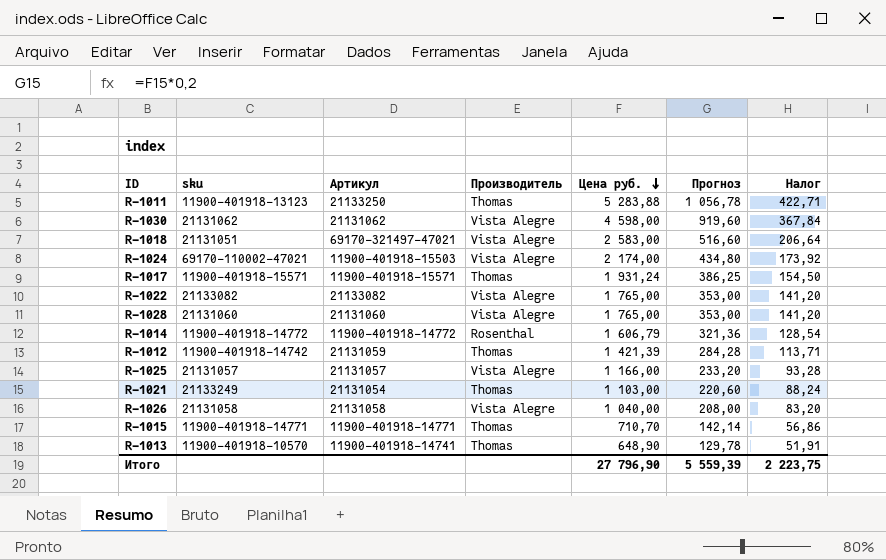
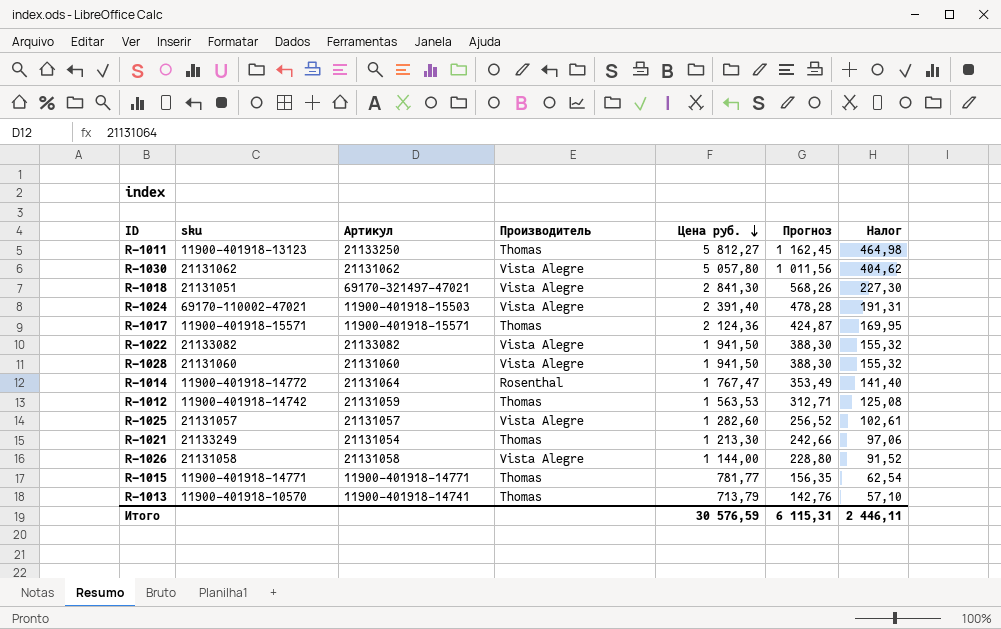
R-1011 | Цена руб.: 5 283,88 -> 5 812,27
R-1011 | Прогноз: 1 056,78 -> 1 162,45
R-1011 | Налог: 422,71 -> 464,98
R-1030 | Цена руб.: 4 598,00 -> 5 057,80
R-1030 | Прогноз: 919,60 -> 1 011,56
R-1030 | Налог: 367,84 -> 404,62
R-1018 | Цена руб.: 2 583,00 -> 2 841,30
R-1018 | Прогноз: 516,60 -> 568,26
R-1018 | Налог: 206,64 -> 227,30
R-1024 | Цена руб.: 2 174,00 -> 2 391,40
R-1024 | Прогноз: 434,80 -> 478,28
R-1024 | Налог: 173,92 -> 191,31
R-1017 | Цена руб.: 1 931,24 -> 2 124,36
R-1017 | Прогноз: 386,25 -> 424,87
R-1017 | Налог: 154,50 -> 169,95
R-1022 | Цена руб.: 1 765,00 -> 1 941,50
R-1022 | Прогноз: 353,00 -> 388,30
R-1022 | Налог: 141,20 -> 155,32
R-1028 | Цена руб.: 1 765,00 -> 1 941,50
R-1028 | Прогноз: 353,00 -> 388,30
R-1028 | Налог: 141,20 -> 155,32
R-1014 | Артикул: 11900-401918-14772 -> 21131064
R-1014 | Цена руб.: 1 606,79 -> 1 767,47
R-1014 | Прогноз: 321,36 -> 353,49
R-1014 | Налог: 128,54 -> 141,40
R-1012 | Цена руб.: 1 421,39 -> 1 563,53
R-1012 | Прогноз: 284,28 -> 312,71
R-1012 | Налог: 113,71 -> 125,08
R-1025 | Цена руб.: 1 166,00 -> 1 282,60
R-1025 | Прогноз: 233,20 -> 256,52
R-1025 | Налог: 93,28 -> 102,61
R-1021 | Цена руб.: 1 103,00 -> 1 213,30
R-1021 | Прогноз: 220,60 -> 242,66
R-1021 | Налог: 88,24 -> 97,06
R-1026 | Цена руб.: 1 040,00 -> 1 144,00
R-1026 | Прогноз: 208,00 -> 228,80
R-1026 | Налог: 83,20 -> 91,52
R-1015 | Цена руб.: 710,70 -> 781,77
R-1015 | Прогноз: 142,14 -> 156,35
R-1015 | Налог: 56,86 -> 62,54
R-1013 | Цена руб.: 648,90 -> 713,79
R-1013 | Прогноз: 129,78 -> 142,76
R-1013 | Налог: 51,91 -> 57,10
Итого | Цена руб.: 27 796,90 -> 30 576,59
Итого | Прогноз: 5 559,39 -> 6 115,31
Итого | Налог: 2 223,75 -> 2 446,11

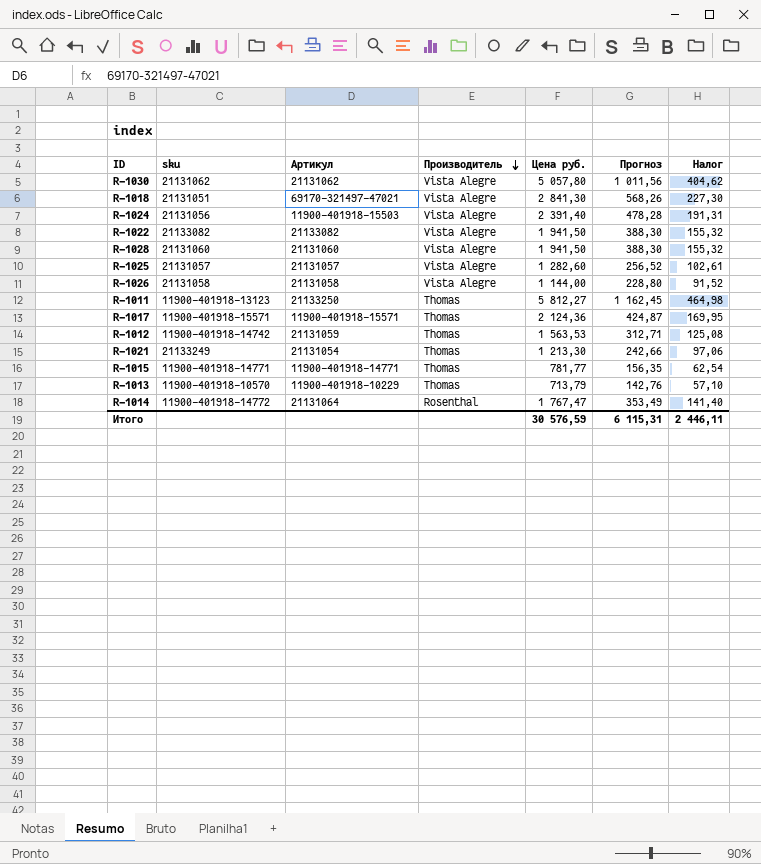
row order: Цена руб. descending -> Производитель descending
R-1024 | sku: 69170-110002-47021 -> 21131056
R-1013 | Артикул: 11900-401918-14741 -> 11900-401918-10229

